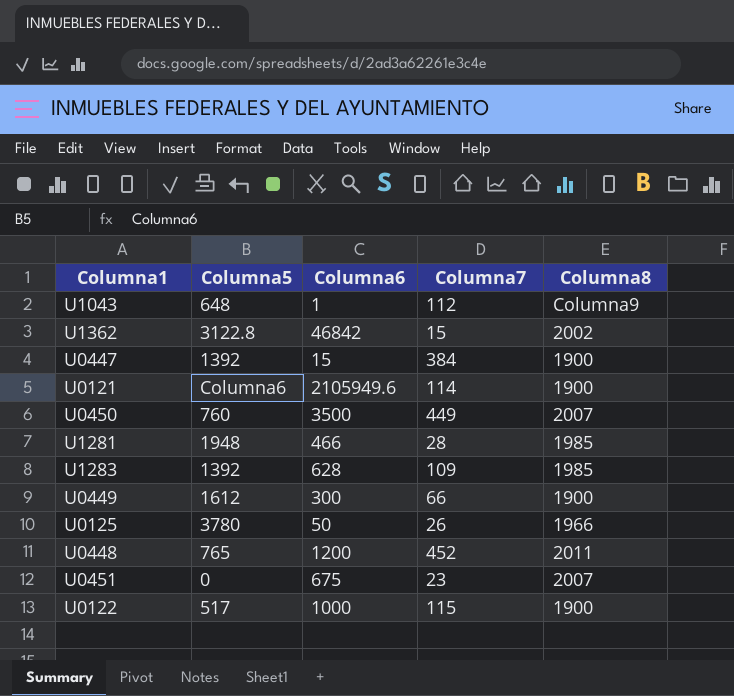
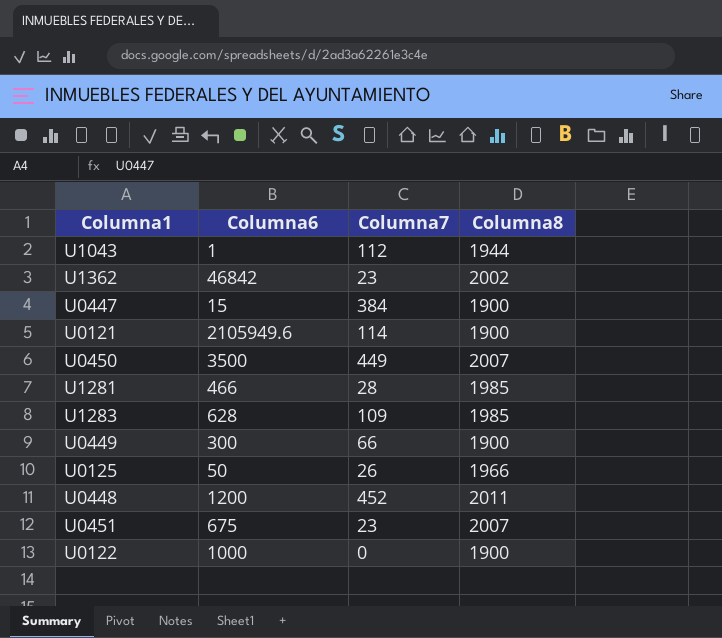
column Columna5 | position: 2 -> none
U1043 | Columna8: Columna9 -> 1944
U1362 | Columna7: 15 -> 23
U0122 | Columna7: 115 -> 0

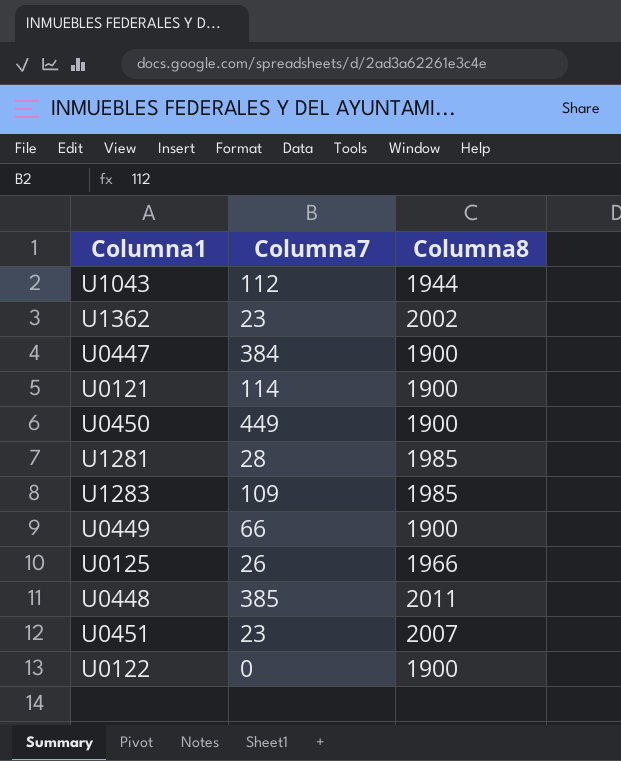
column Columna6 | position: 2 -> none
U0450 | Columna8: 2007 -> 1900
U0448 | Columna7: 452 -> 385

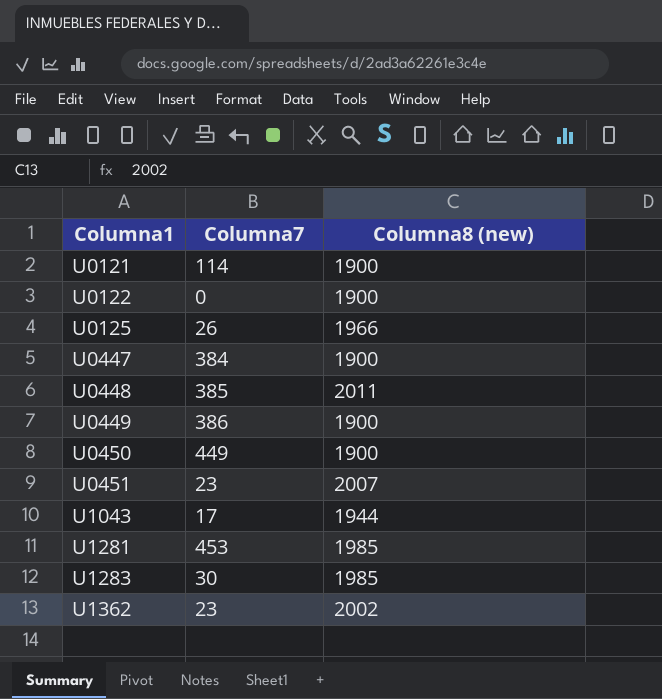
row order: none -> Columna1 ascending
column name: Columna8 -> Columna8 (new)
U0449 | Columna7: 66 -> 386
U1043 | Columna7: 112 -> 17
U1281 | Columna7: 28 -> 453
U1283 | Columna7: 109 -> 30

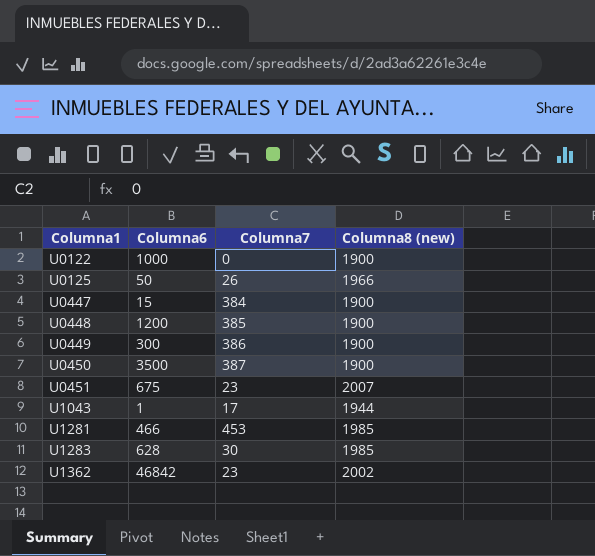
column Columna6 | position: none -> 2
row U0121: 114 | 1900 -> none
U0448 | Columna8 (new): 2011 -> 1900
U0450 | Columna7: 449 -> 387

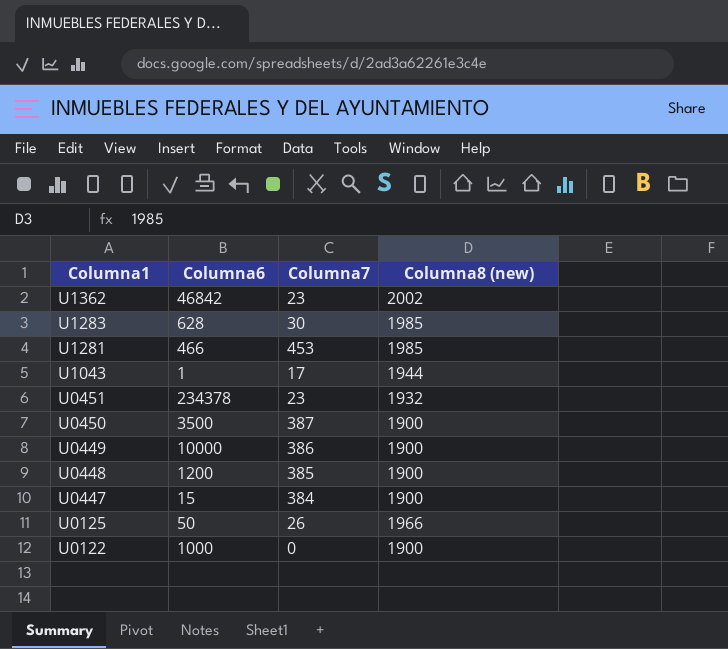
row order: Columna1 ascending -> Columna1 descending
U0451 | Columna6: 675 -> 234378
U0451 | Columna8 (new): 2007 -> 1932
U0449 | Columna6: 300 -> 10000

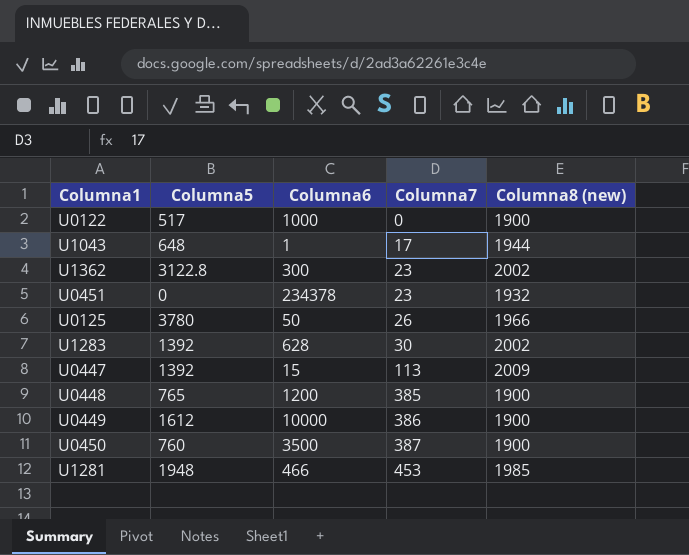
row order: Columna1 descending -> Columna7 ascending
column Columna5 | position: none -> 2
U1362 | Columna6: 46842 -> 300
U1283 | Columna8 (new): 1985 -> 2002
U0447 | Columna7: 384 -> 113
U0447 | Columna8 (new): 1900 -> 2009

